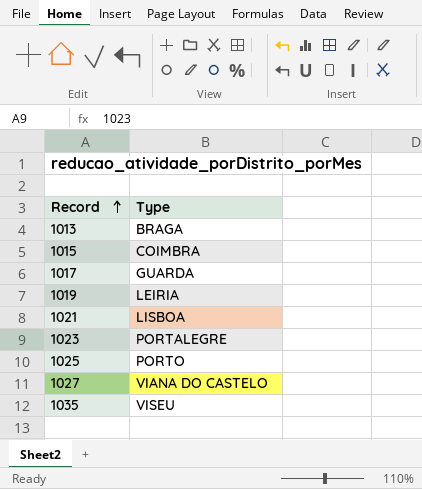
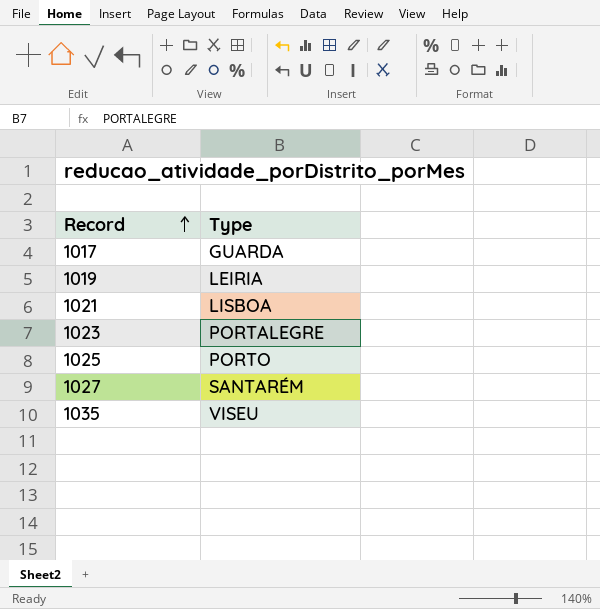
row 1013: BRAGA -> none
row 1015: COIMBRA -> none
1027 | Type: VIANA DO CASTELO -> SANTARÉM

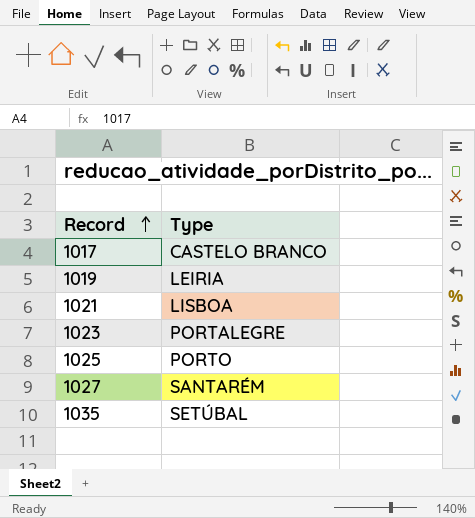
1017 | Type: GUARDA -> CASTELO BRANCO
1035 | Type: VISEU -> SETÚBAL

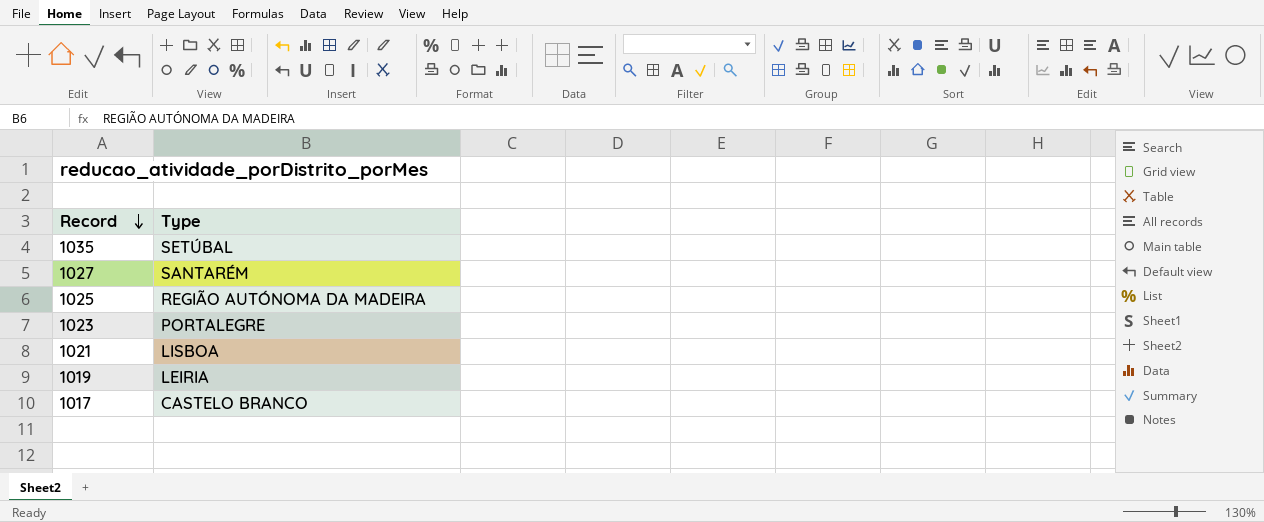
row order: Record ascending -> Record descending
1025 | Type: PORTO -> REGIÃO AUTÓNOMA DA MADEIRA

